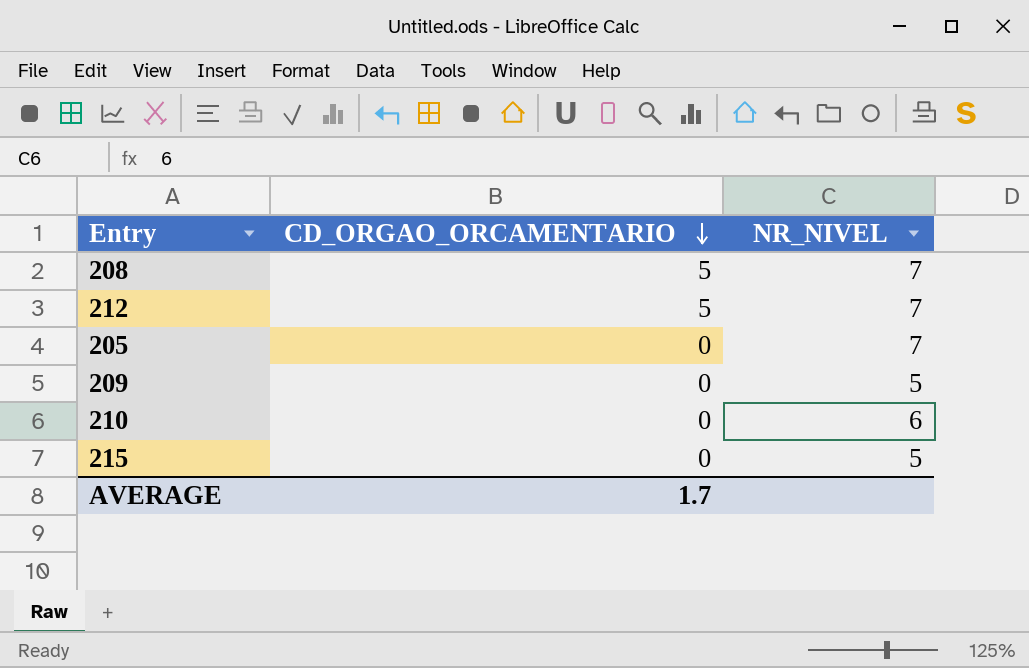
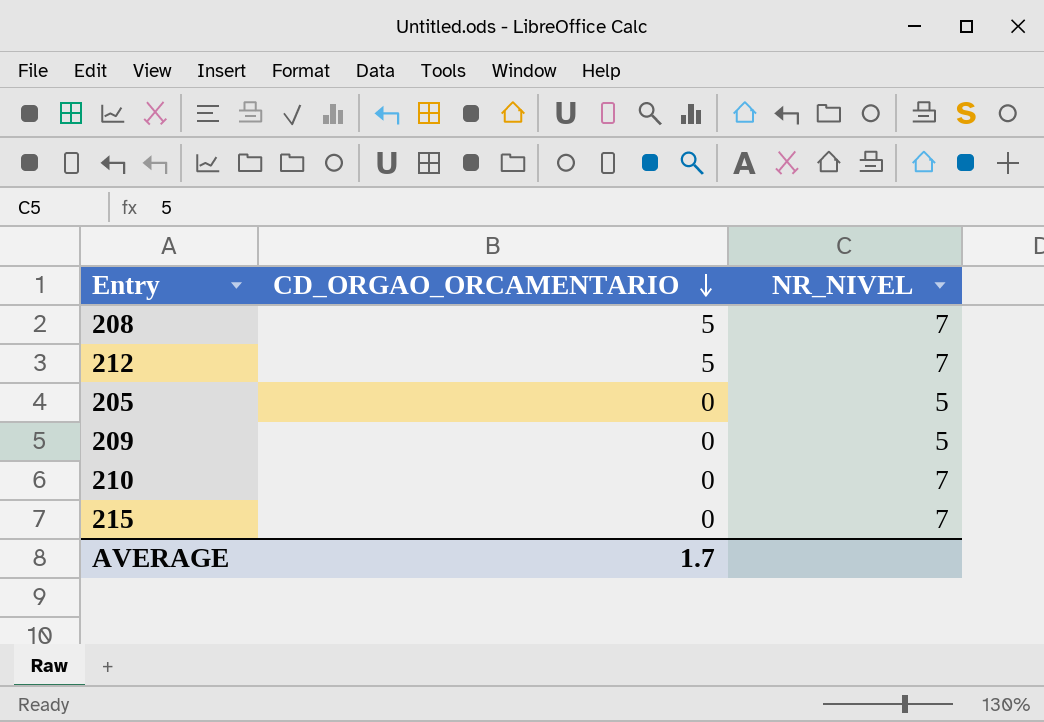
205 | NR_NIVEL: 7 -> 5
210 | NR_NIVEL: 6 -> 7
215 | NR_NIVEL: 5 -> 7

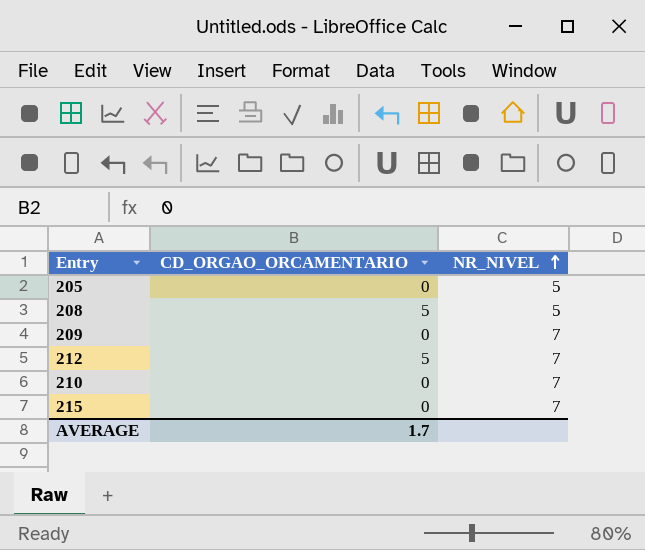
row order: CD_ORGAO_ORCAMENTARIO descending -> NR_NIVEL ascending
208 | NR_NIVEL: 7 -> 5
209 | NR_NIVEL: 5 -> 7

